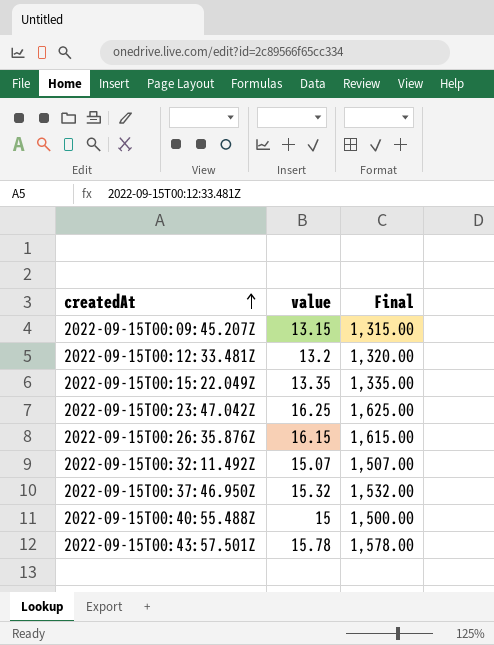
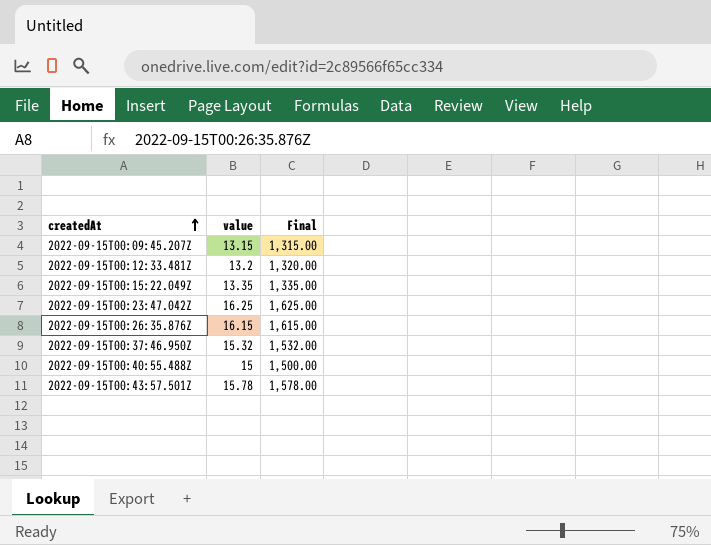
row 2022-09-15T00:32:11.492Z: 15.07 | 1,507.00 -> none

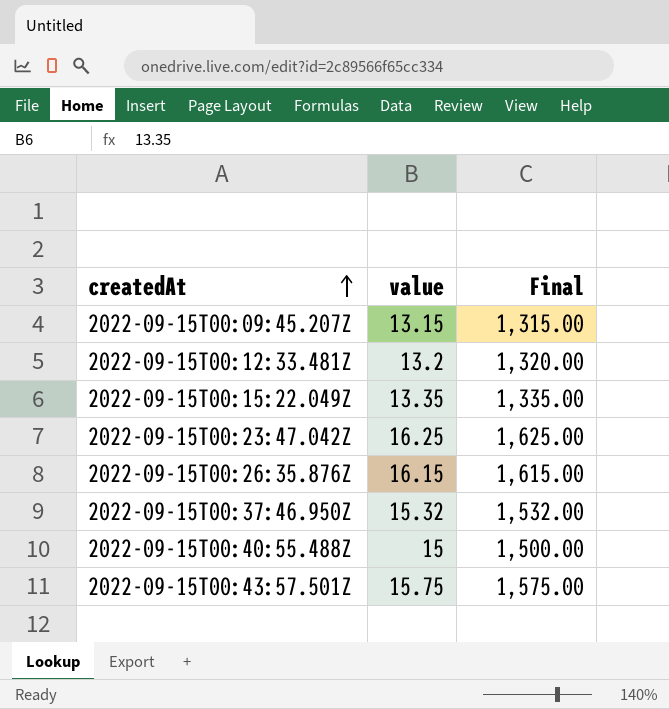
2022-09-15T00:43:57.501Z | value: 15.78 -> 15.75
2022-09-15T00:43:57.501Z | Final: 1,578.00 -> 1,575.00

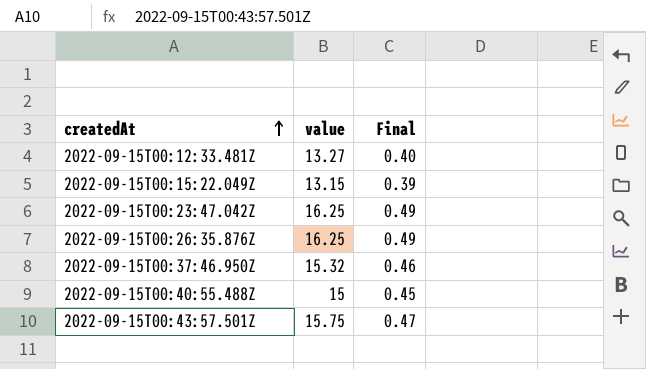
column Final | formula: [value] * 100 -> [value] * 0.03
row 2022-09-15T00:09:45.207Z: 13.15 | 1,315.00 -> none
2022-09-15T00:12:33.481Z | value: 13.2 -> 13.27
2022-09-15T00:15:22.049Z | value: 13.35 -> 13.15
2022-09-15T00:26:35.876Z | value: 16.15 -> 16.25

